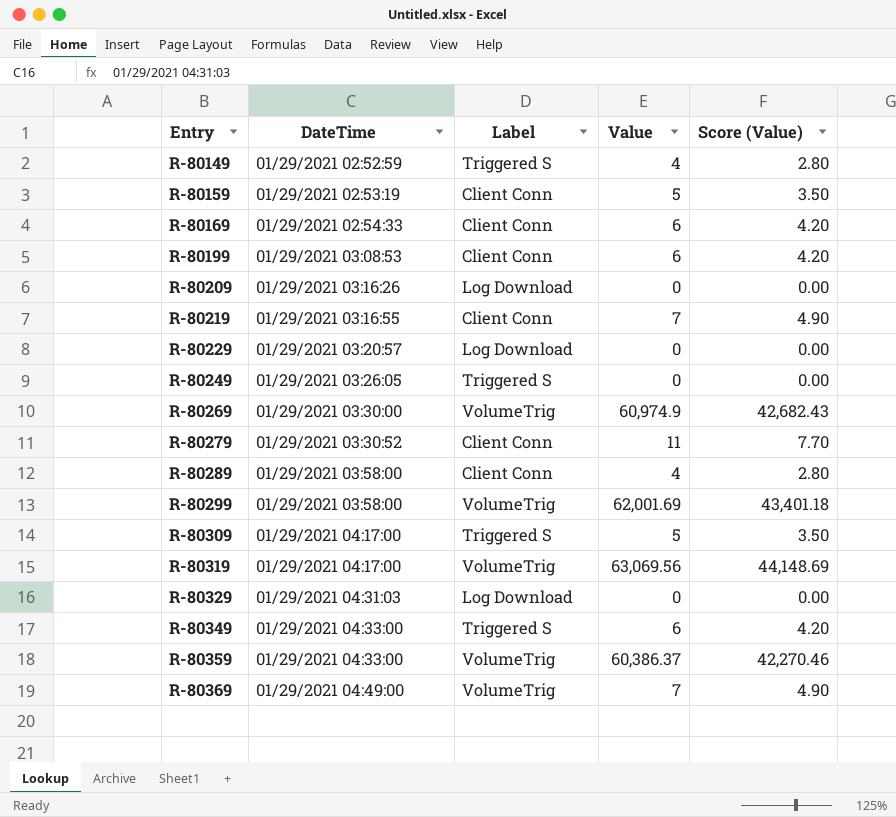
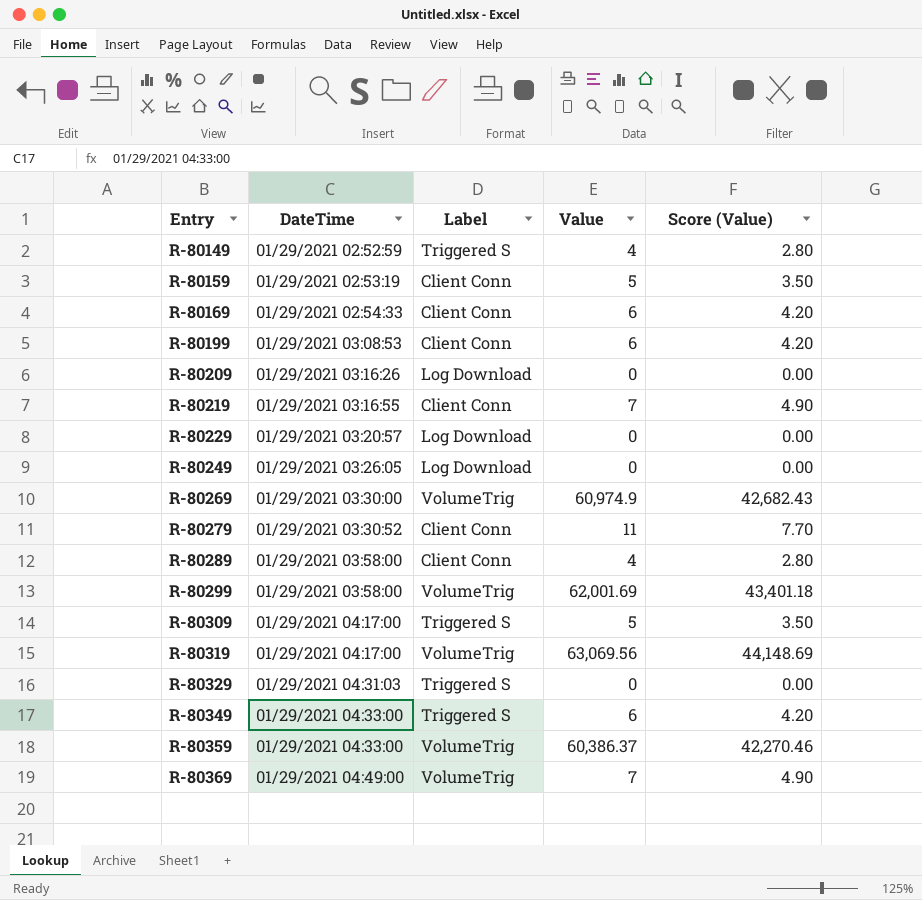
R-80249 | Label: Triggered S -> Log Download
R-80329 | Label: Log Download -> Triggered S

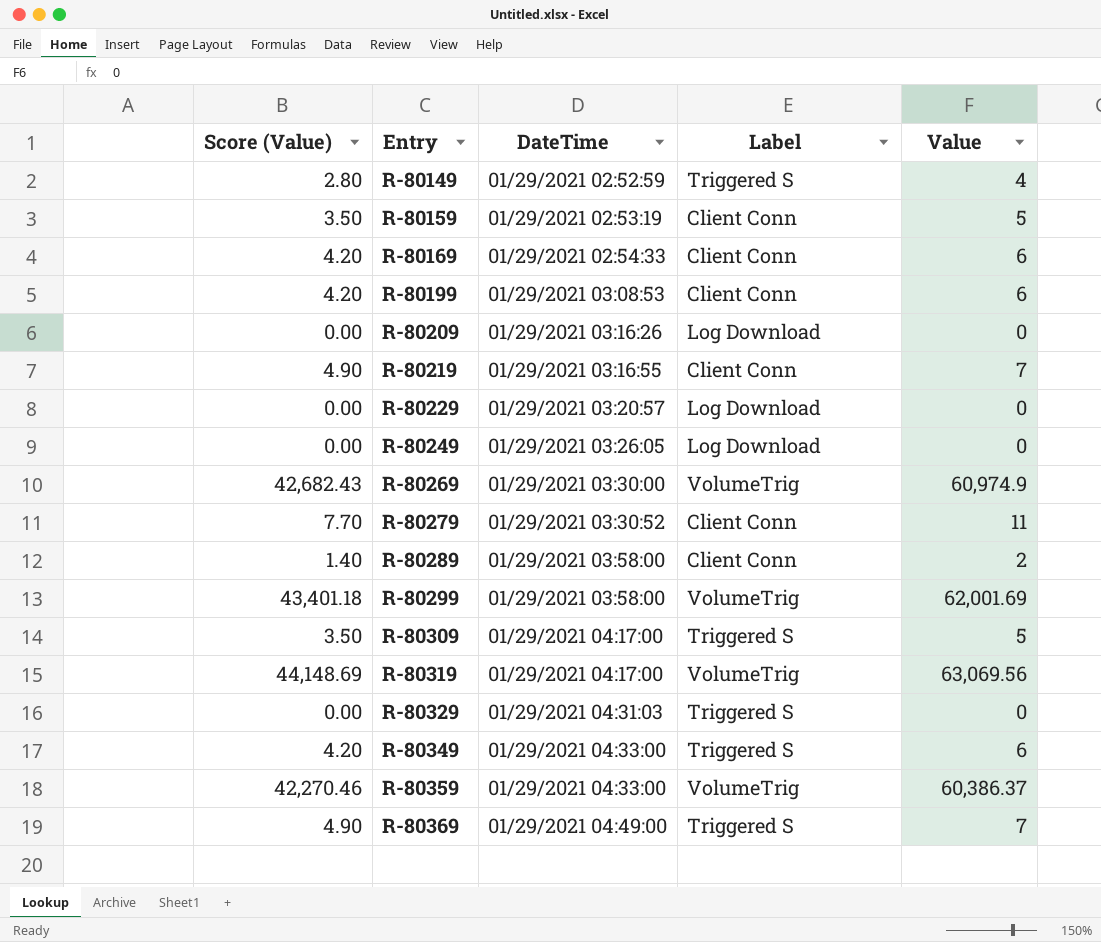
column Score (Value) | position: 5 -> 1
R-80289 | Score (Value): 2.80 -> 1.40
R-80289 | Value: 4 -> 2
R-80369 | Label: VolumeTrig -> Triggered S

